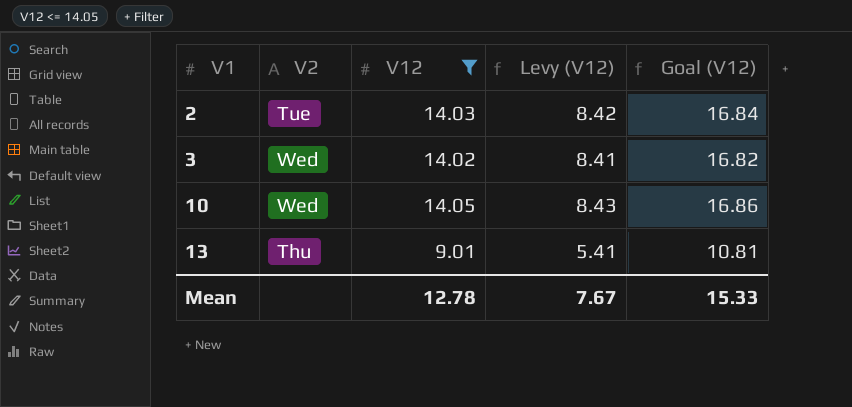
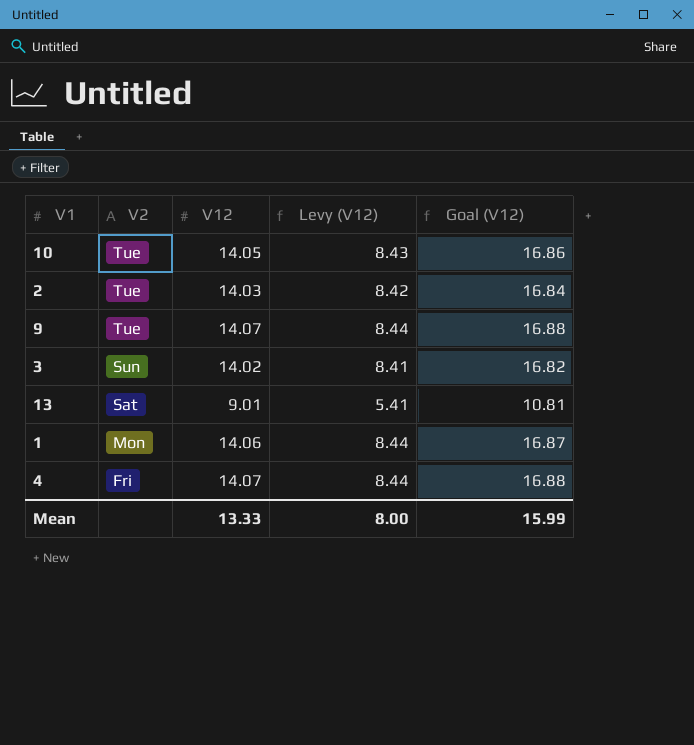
filter: V12 <= 14.05 -> none
row order: V1 ascending -> V2 descending
10 | V2: Wed -> Tue
3 | V2: Wed -> Sun
13 | V2: Thu -> Sat
Mean | V12: 12.78 -> 13.33
Mean | Levy (V12): 7.67 -> 8.00
Mean | Goal (V12): 15.33 -> 15.99

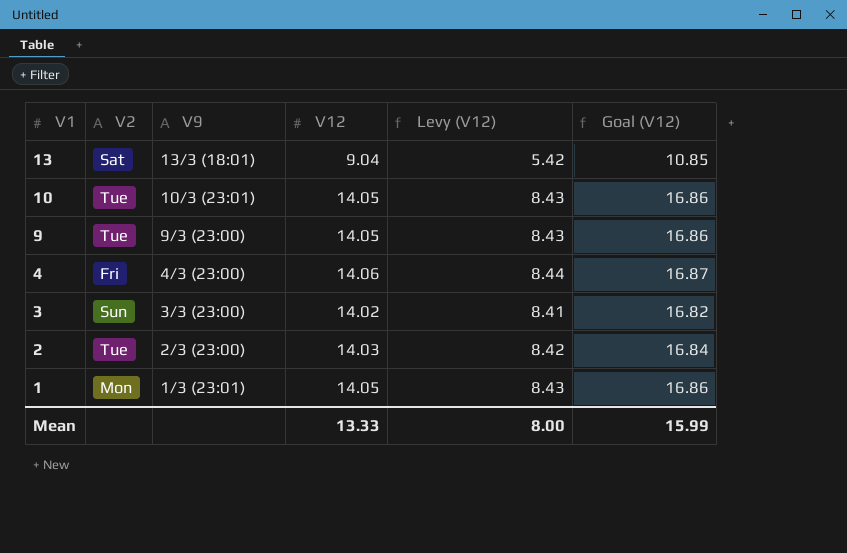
row order: V2 descending -> V1 descending
column V9 | position: none -> 3
13 | V12: 9.01 -> 9.04
13 | Levy (V12): 5.41 -> 5.42
13 | Goal (V12): 10.81 -> 10.85
9 | V12: 14.07 -> 14.05
9 | Levy (V12): 8.44 -> 8.43
9 | Goal (V12): 16.88 -> 16.86
4 | V12: 14.07 -> 14.06
4 | Goal (V12): 16.88 -> 16.87
1 | V12: 14.06 -> 14.05
1 | Levy (V12): 8.44 -> 8.43
1 | Goal (V12): 16.87 -> 16.86

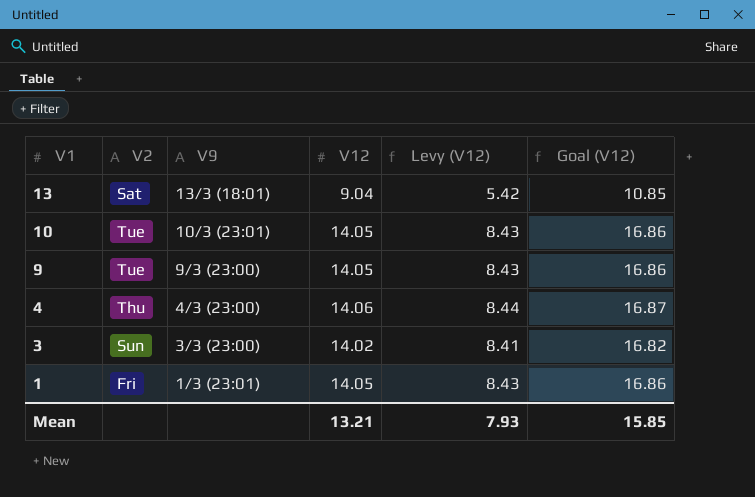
row 2: Tue | 2/3 (23:00) | 14.03 | 8.42 | 16.84 -> none
4 | V2: Fri -> Thu
1 | V2: Mon -> Fri
Mean | V12: 13.33 -> 13.21
Mean | Levy (V12): 8.00 -> 7.93
Mean | Goal (V12): 15.99 -> 15.85

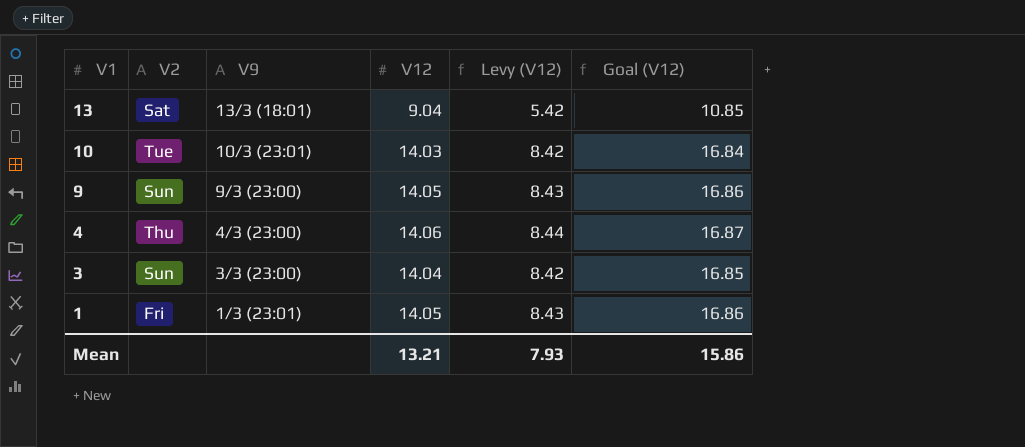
10 | V12: 14.05 -> 14.03
10 | Levy (V12): 8.43 -> 8.42
10 | Goal (V12): 16.86 -> 16.84
9 | V2: Tue -> Sun
3 | V12: 14.02 -> 14.04
3 | Levy (V12): 8.41 -> 8.42
3 | Goal (V12): 16.82 -> 16.85
Mean | Goal (V12): 15.85 -> 15.86

